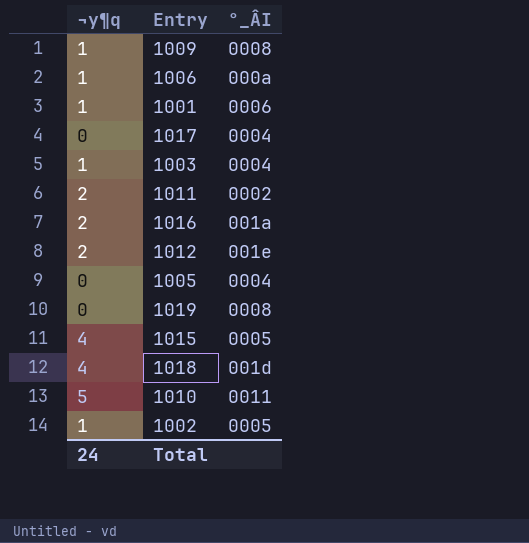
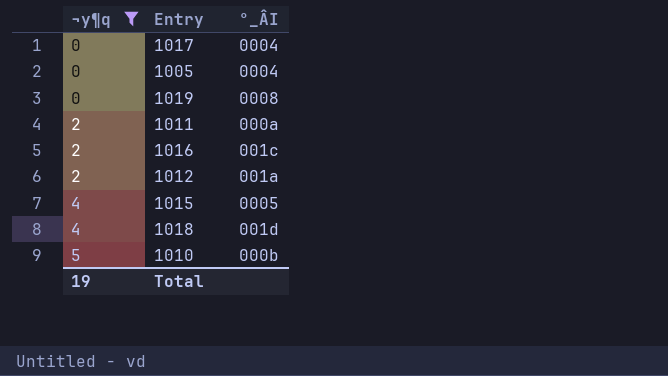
filter: none -> ¬y¶q != 1
row order: none -> ¬y¶q ascending
1011 | °_ÂI: 0002 -> 000a
1016 | °_ÂI: 001a -> 001c
1012 | °_ÂI: 001e -> 001a
1010 | °_ÂI: 0011 -> 000b
Total | ¬y¶q: 24 -> 19

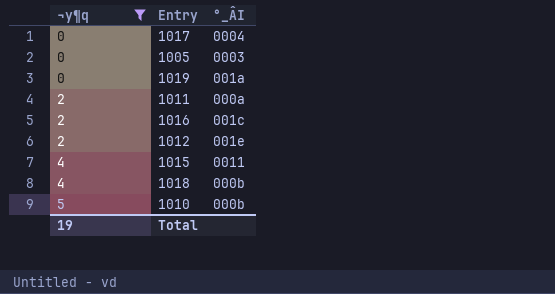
1005 | °_ÂI: 0004 -> 0003
1019 | °_ÂI: 0008 -> 001a
1012 | °_ÂI: 001a -> 001e
1015 | °_ÂI: 0005 -> 0011
1018 | °_ÂI: 001d -> 000b

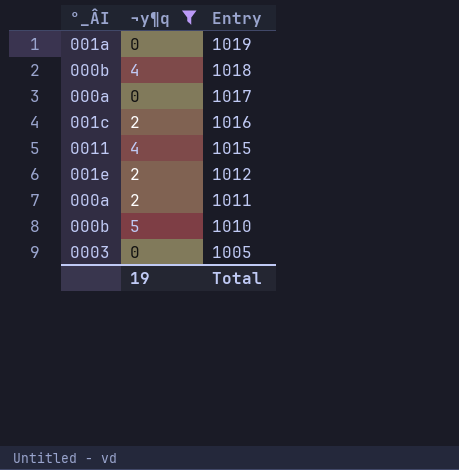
row order: ¬y¶q ascending -> Entry descending
column °_ÂI | position: 3 -> 1
1017 | °_ÂI: 0004 -> 000a

